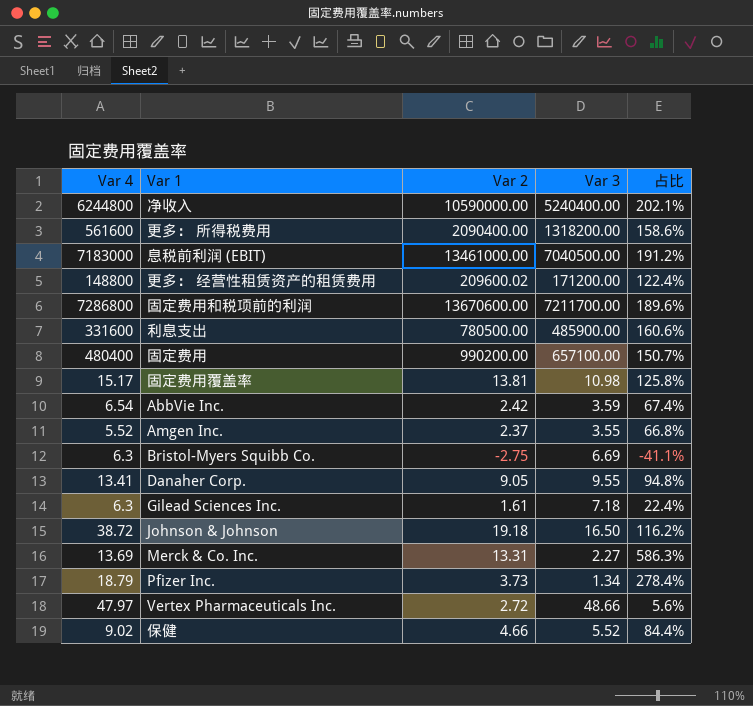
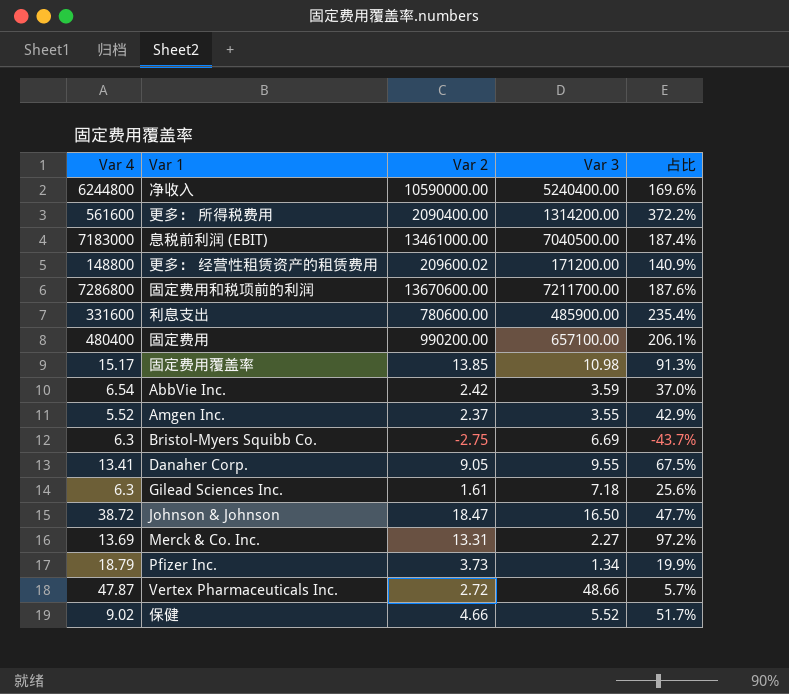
column 占比 | formula: [Var 2] / [Var 3] -> [Var 2] / [Var 4]
更多： 所得税费用 | Var 3: 1318200.00 -> 1314200.00
利息支出 | Var 2: 780500.00 -> 780600.00
固定费用覆盖率 | Var 2: 13.81 -> 13.85
Johnson & Johnson | Var 2: 19.18 -> 18.47
Vertex Pharmaceuticals Inc. | Var 4: 47.97 -> 47.87

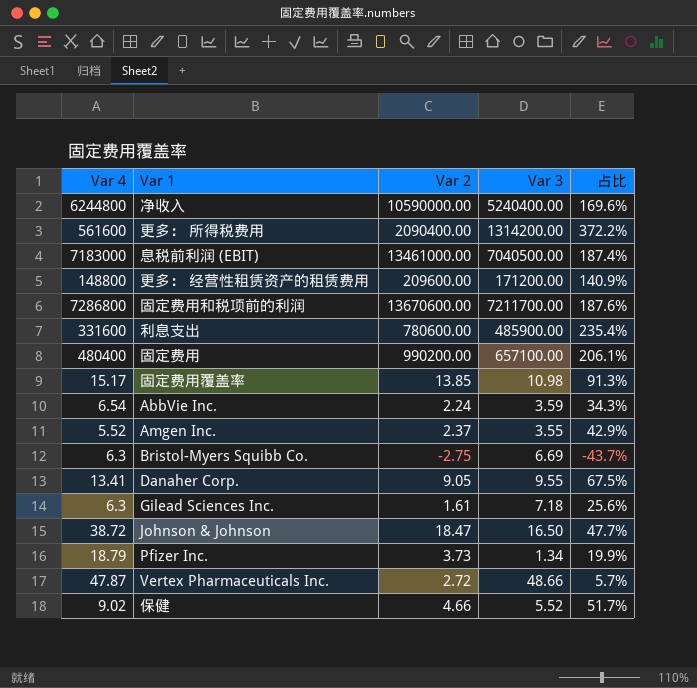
row Merck & Co. Inc.: 13.69 | 13.31 | 2.27 | 97.2% -> none
更多： 经营性租赁资产的租赁费用 | Var 2: 209600.02 -> 209600.00
AbbVie Inc. | Var 2: 2.42 -> 2.24
AbbVie Inc. | 占比: 37.0% -> 34.3%

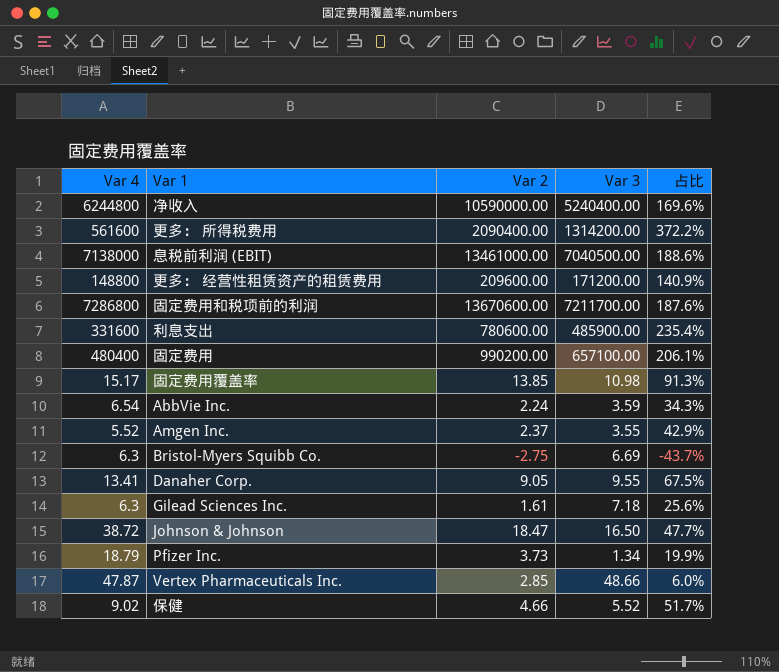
息税前利润 (EBIT) | Var 4: 7183000 -> 7138000
息税前利润 (EBIT) | 占比: 187.4% -> 188.6%
Vertex Pharmaceuticals Inc. | Var 2: 2.72 -> 2.85
Vertex Pharmaceuticals Inc. | 占比: 5.7% -> 6.0%

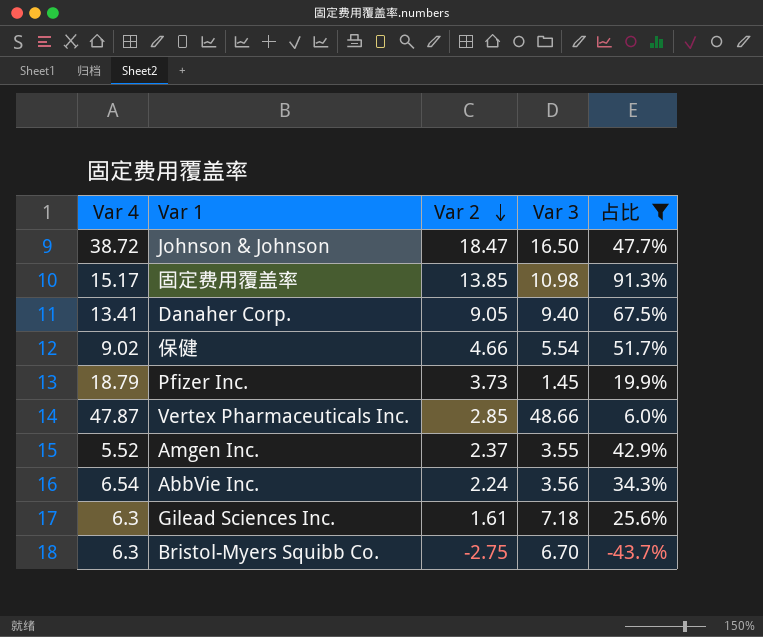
filter: none -> 占比 <= 91.3%
row order: none -> Var 2 descending
Danaher Corp. | Var 3: 9.55 -> 9.40
保健 | Var 3: 5.52 -> 5.54
Pfizer Inc. | Var 3: 1.34 -> 1.45
AbbVie Inc. | Var 3: 3.59 -> 3.56
Bristol-Myers Squibb Co. | Var 3: 6.69 -> 6.70

